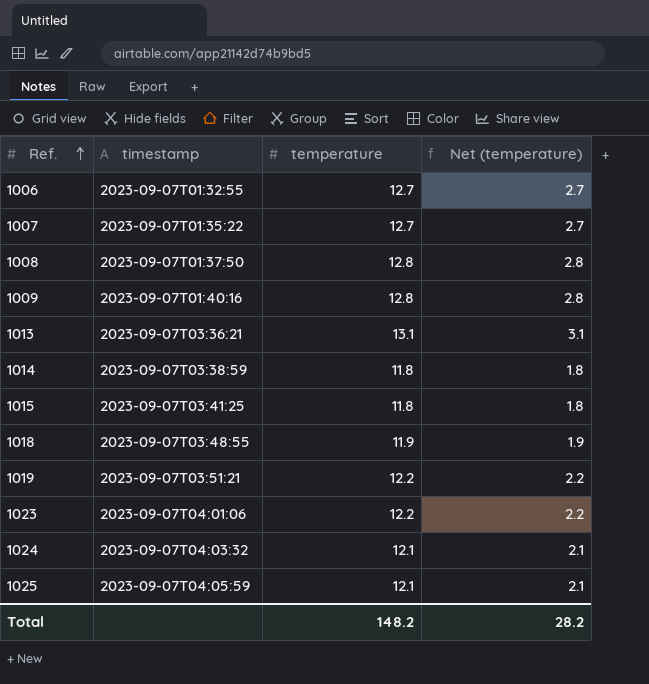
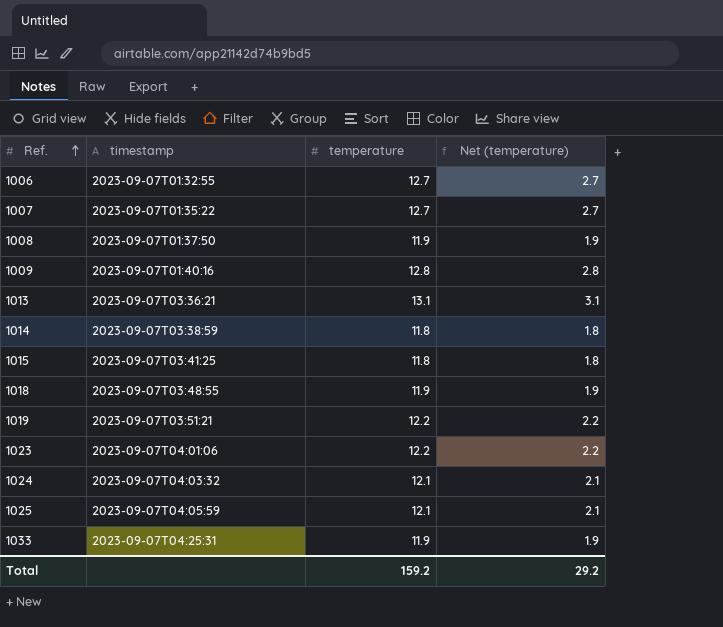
1008 | temperature: 12.8 -> 11.9
1008 | Net (temperature): 2.8 -> 1.9
row 1033: none -> 2023-09-07T04:25:31 | 11.9 | 1.9
Total | temperature: 148.2 -> 159.2
Total | Net (temperature): 28.2 -> 29.2

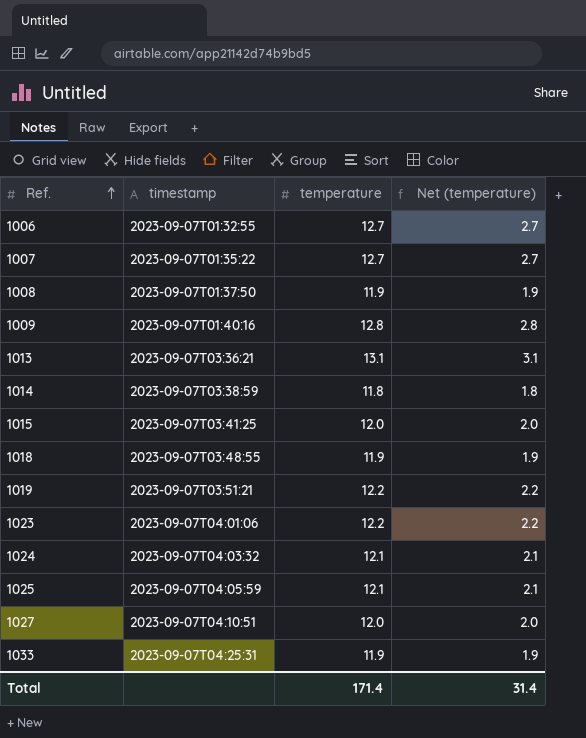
1015 | temperature: 11.8 -> 12.0
1015 | Net (temperature): 1.8 -> 2.0
row 1027: none -> 2023-09-07T04:10:51 | 12.0 | 2.0
Total | temperature: 159.2 -> 171.4
Total | Net (temperature): 29.2 -> 31.4

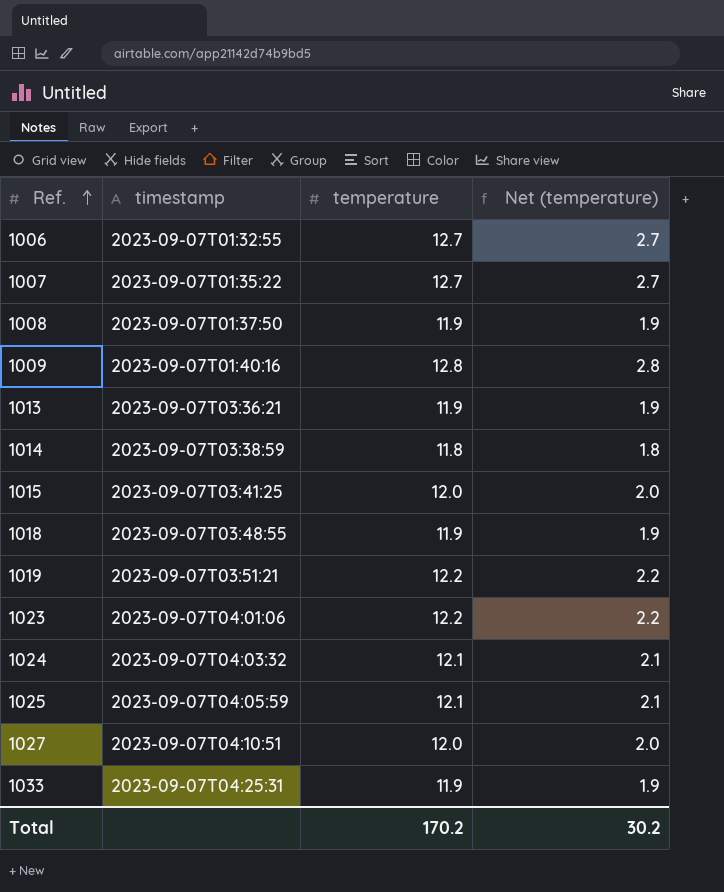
1013 | temperature: 13.1 -> 11.9
1013 | Net (temperature): 3.1 -> 1.9
Total | temperature: 171.4 -> 170.2
Total | Net (temperature): 31.4 -> 30.2

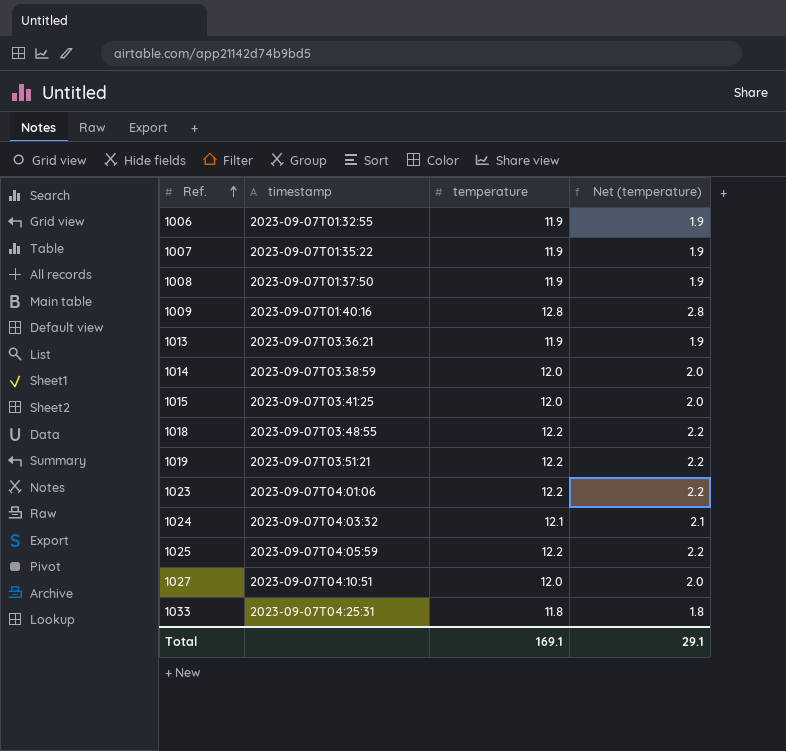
1006 | temperature: 12.7 -> 11.9
1006 | Net (temperature): 2.7 -> 1.9
1007 | temperature: 12.7 -> 11.9
1007 | Net (temperature): 2.7 -> 1.9
1014 | temperature: 11.8 -> 12.0
1014 | Net (temperature): 1.8 -> 2.0
1018 | temperature: 11.9 -> 12.2
1018 | Net (temperature): 1.9 -> 2.2
1025 | temperature: 12.1 -> 12.2
1025 | Net (temperature): 2.1 -> 2.2
1033 | temperature: 11.9 -> 11.8
1033 | Net (temperature): 1.9 -> 1.8
Total | temperature: 170.2 -> 169.1
Total | Net (temperature): 30.2 -> 29.1

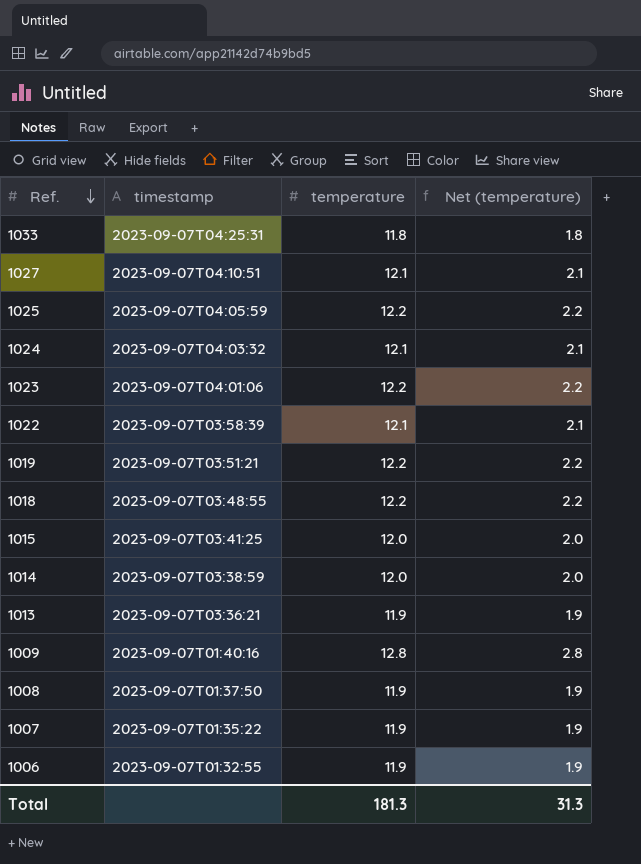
row order: Ref. ascending -> Ref. descending
1027 | temperature: 12.0 -> 12.1
1027 | Net (temperature): 2.0 -> 2.1
row 1022: none -> 2023-09-07T03:58:39 | 12.1 | 2.1
Total | temperature: 169.1 -> 181.3
Total | Net (temperature): 29.1 -> 31.3

